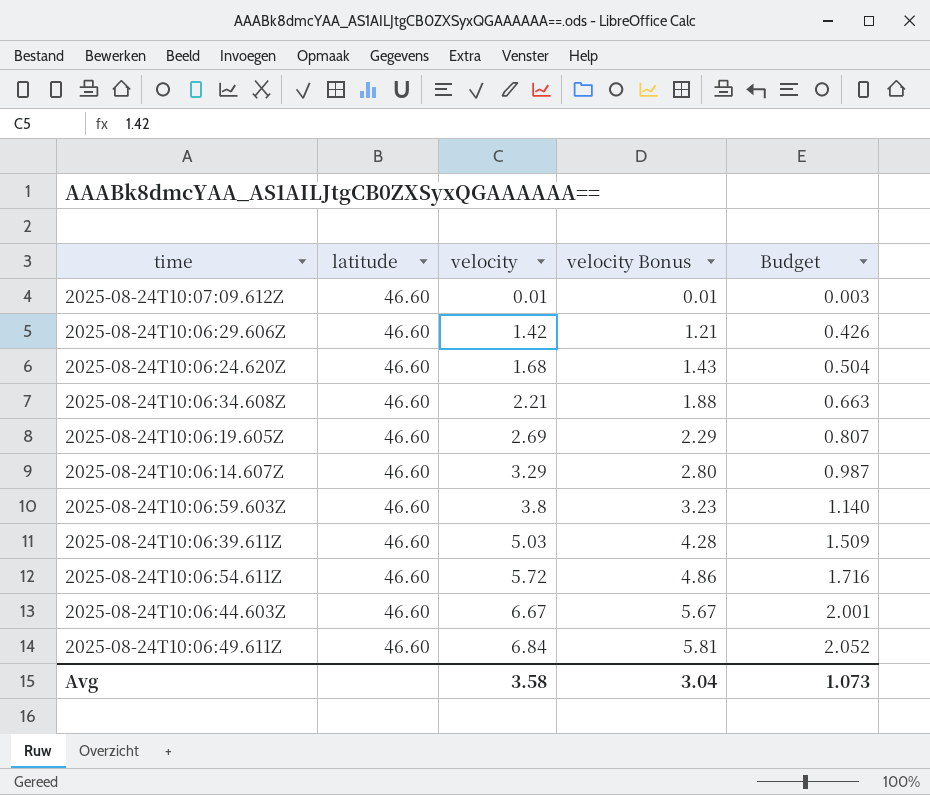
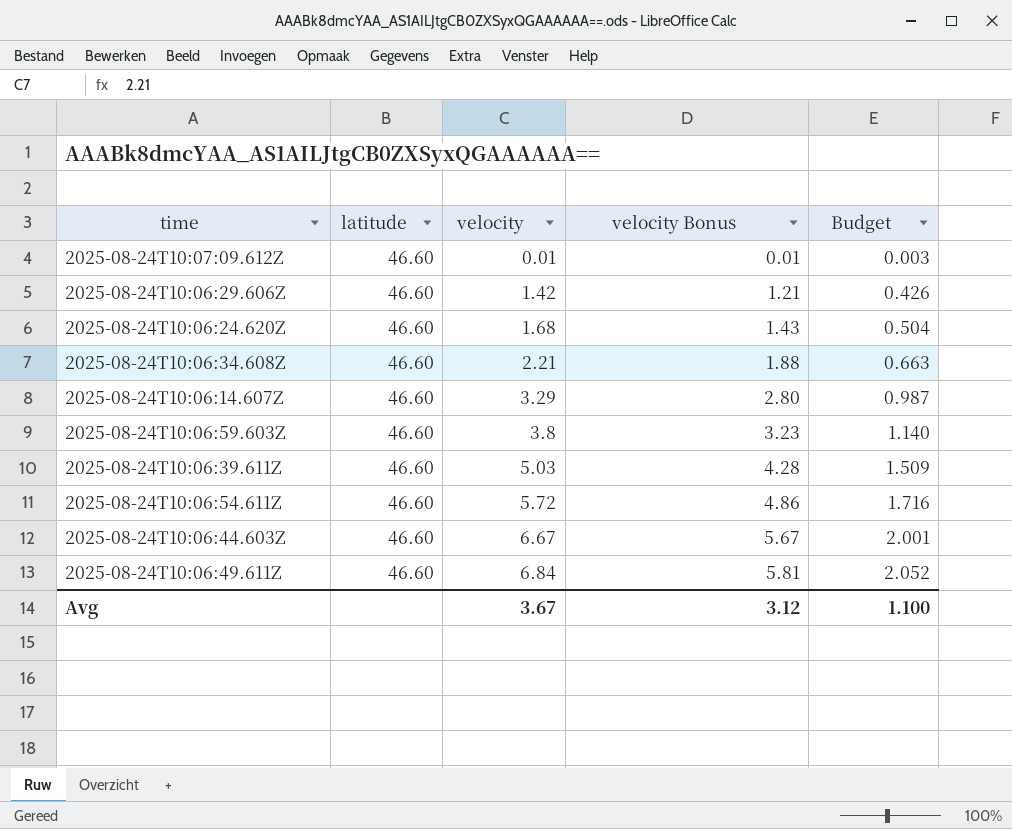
row 2025-08-24T10:06:19.605Z: 46.60 | 2.69 | 2.29 | 0.807 -> none
Avg | velocity: 3.58 -> 3.67
Avg | velocity Bonus: 3.04 -> 3.12
Avg | Budget: 1.073 -> 1.100

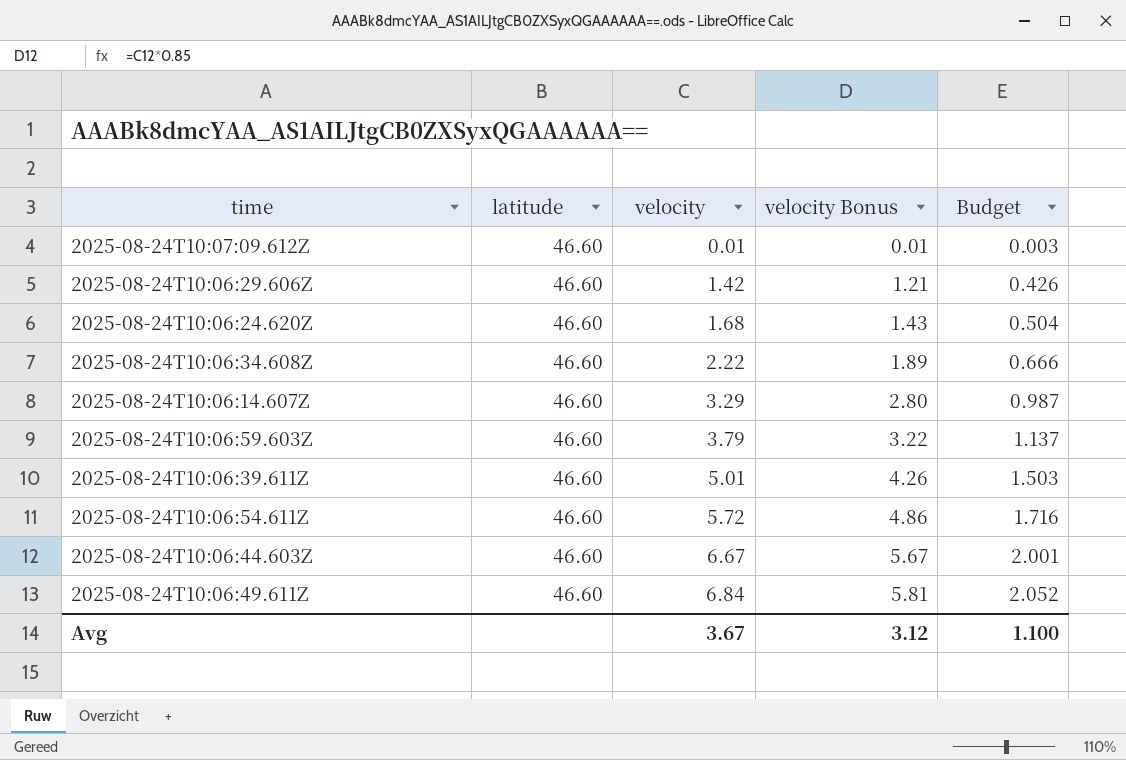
2025-08-24T10:06:34.608Z | velocity: 2.21 -> 2.22
2025-08-24T10:06:34.608Z | velocity Bonus: 1.88 -> 1.89
2025-08-24T10:06:34.608Z | Budget: 0.663 -> 0.666
2025-08-24T10:06:59.603Z | velocity: 3.8 -> 3.79
2025-08-24T10:06:59.603Z | velocity Bonus: 3.23 -> 3.22
2025-08-24T10:06:59.603Z | Budget: 1.140 -> 1.137
2025-08-24T10:06:39.611Z | velocity: 5.03 -> 5.01
2025-08-24T10:06:39.611Z | velocity Bonus: 4.28 -> 4.26
2025-08-24T10:06:39.611Z | Budget: 1.509 -> 1.503

